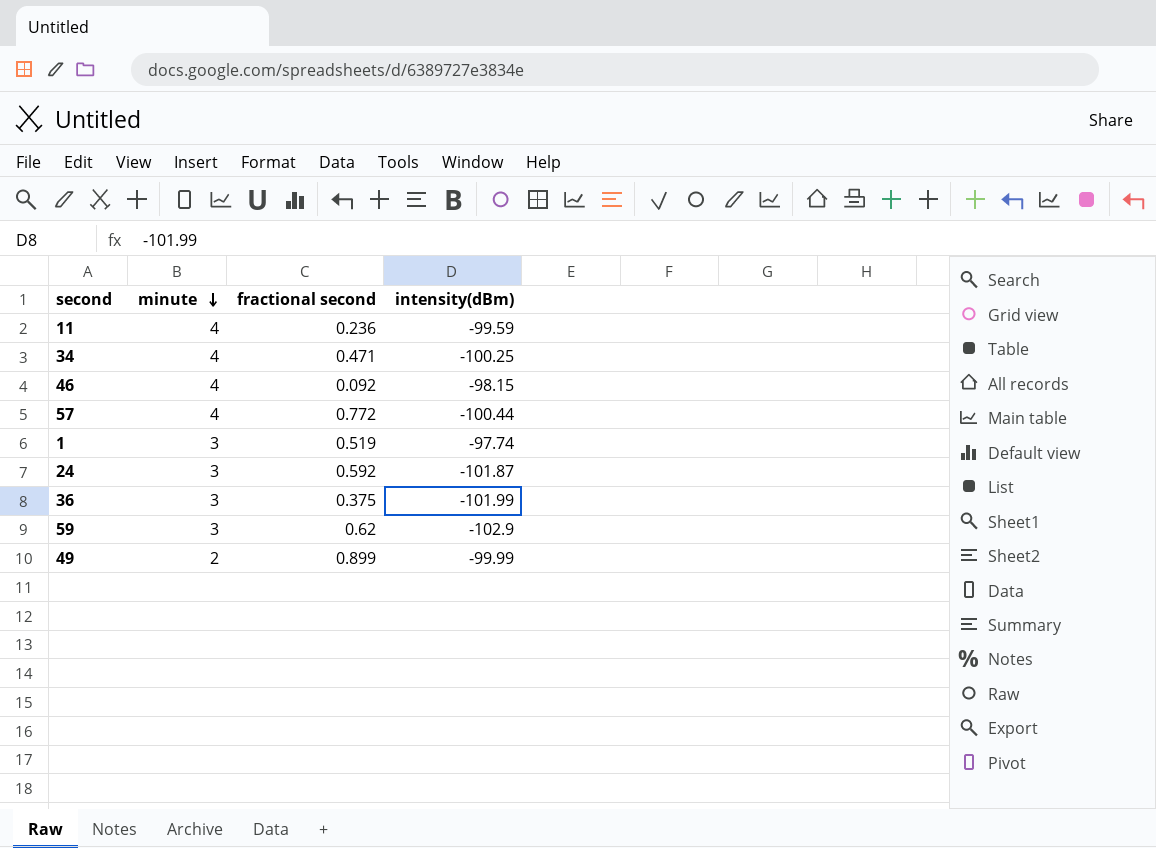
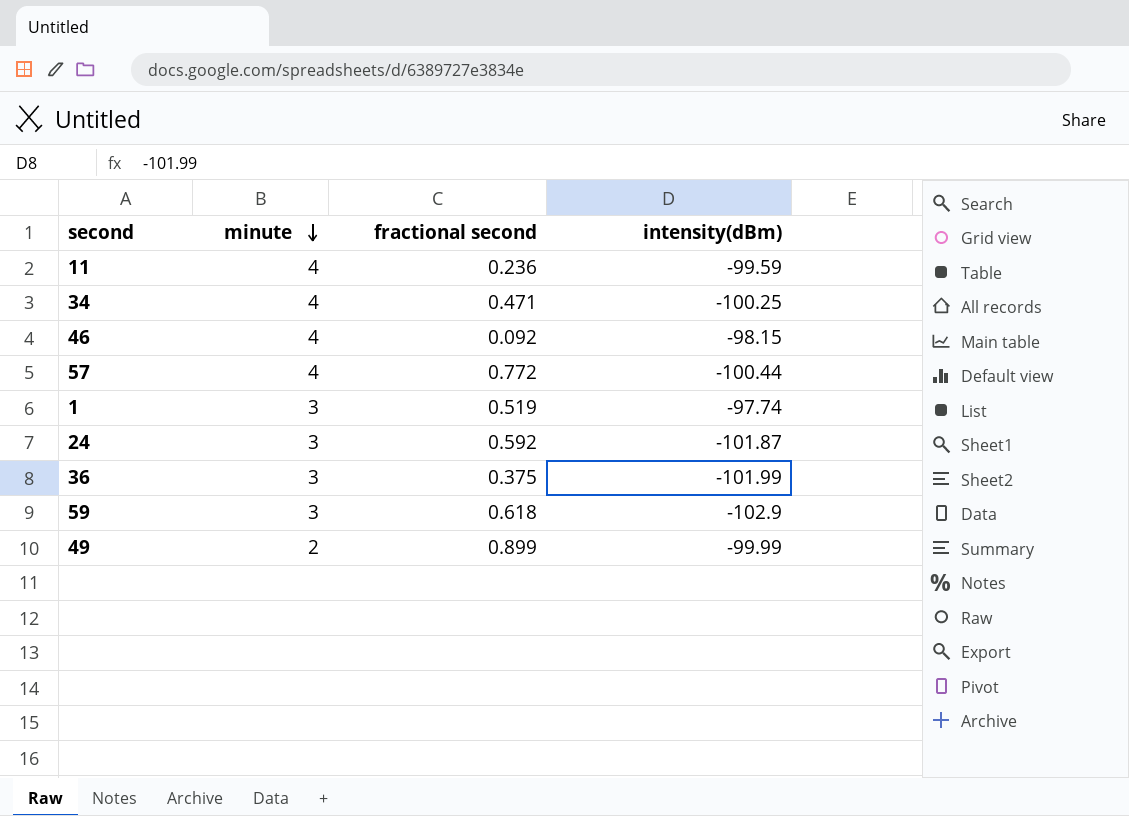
59 | fractional second: 0.62 -> 0.618

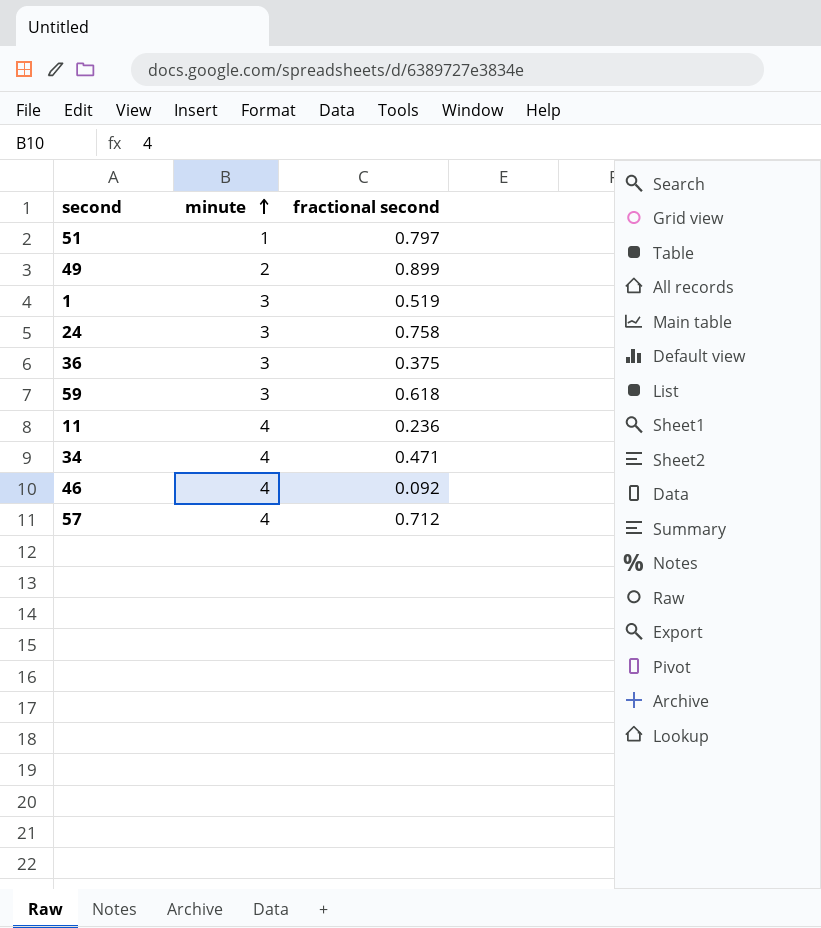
row order: minute descending -> minute ascending
column intensity(dBm) | position: 4 -> none
row 51: none -> 1 | 0.797
24 | fractional second: 0.592 -> 0.758
57 | fractional second: 0.772 -> 0.712

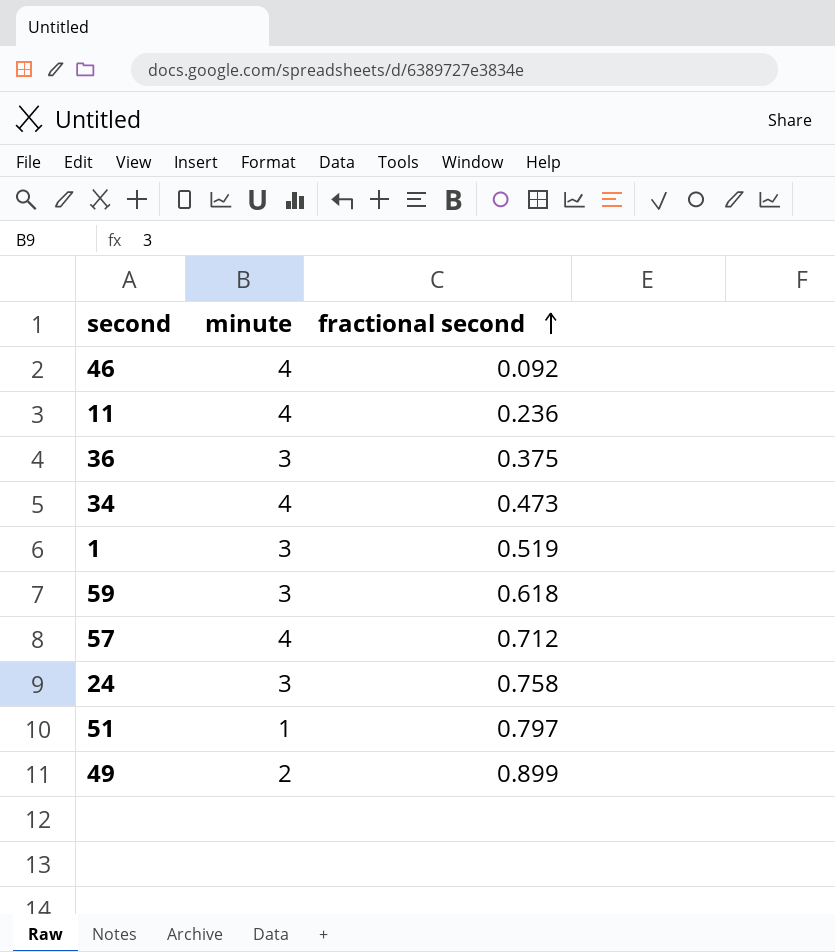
row order: minute ascending -> fractional second ascending
34 | fractional second: 0.471 -> 0.473

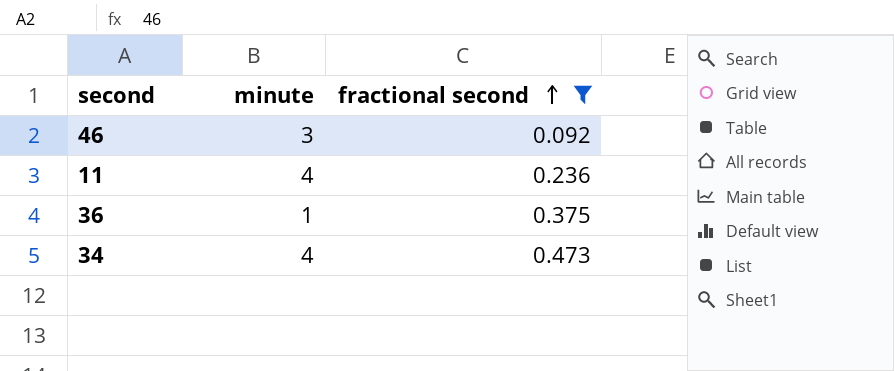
filter: none -> fractional second <= 0.473
46 | minute: 4 -> 3
36 | minute: 3 -> 1

